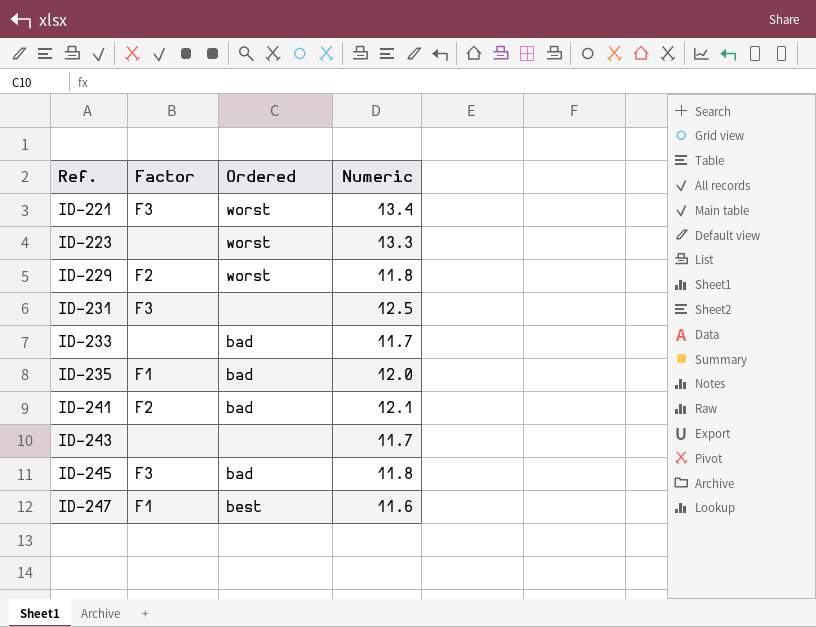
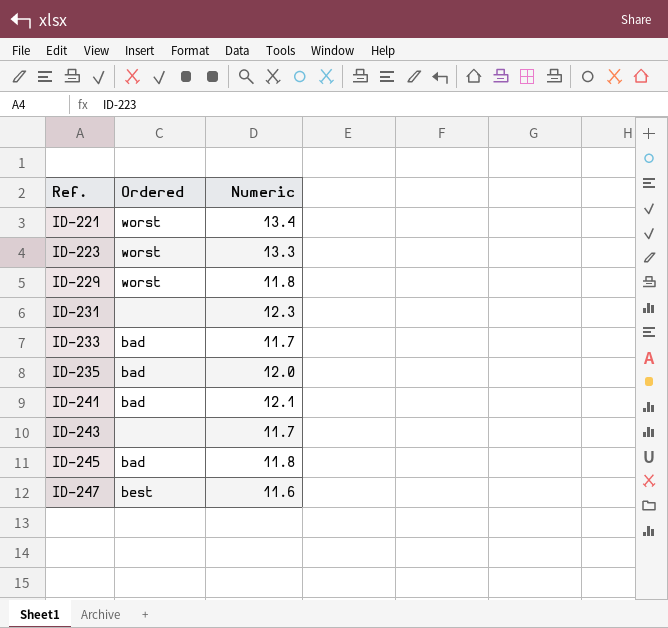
column Factor | position: 2 -> none
ID-231 | Numeric: 12.5 -> 12.3

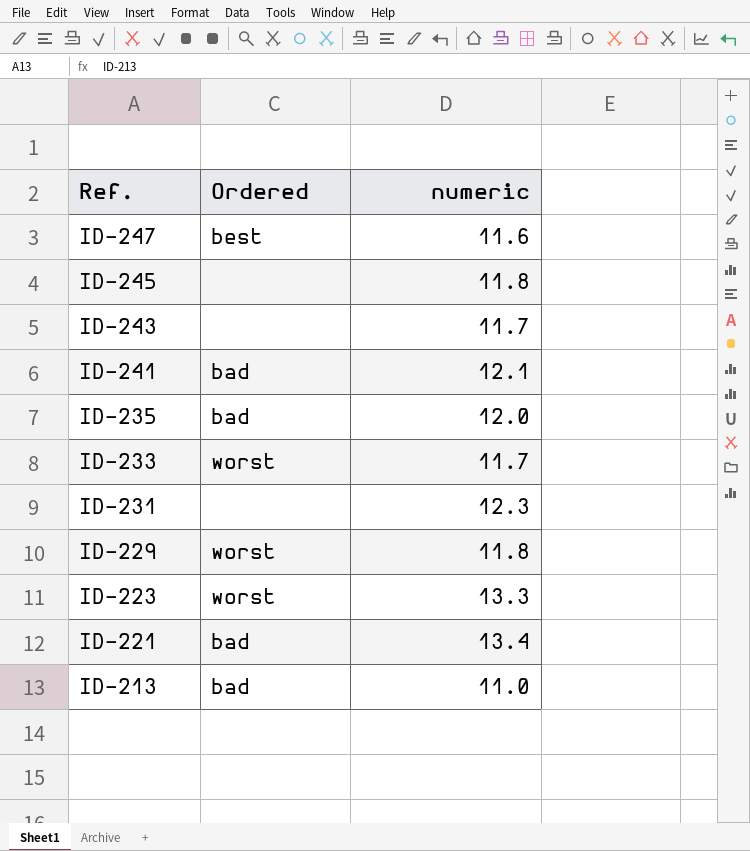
row order: Ref. ascending -> Ref. descending
column name: Numeric -> numeric
ID-245 | Ordered: bad -> none
ID-233 | Ordered: bad -> worst
ID-221 | Ordered: worst -> bad
row ID-213: none -> bad | 11.0

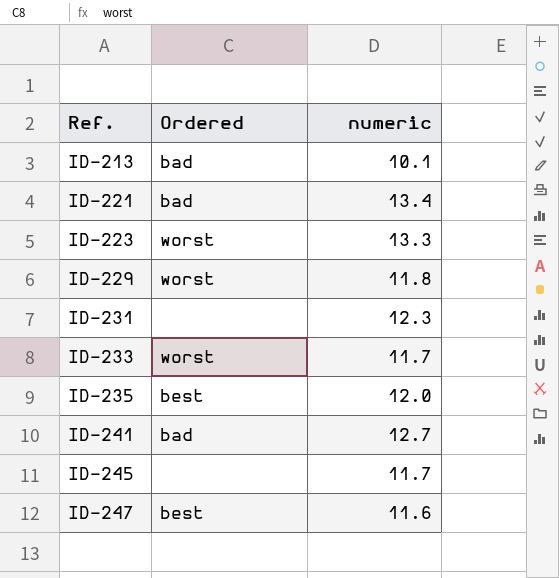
row order: Ref. descending -> Ref. ascending
row ID-243: none | 11.7 -> none
ID-213 | numeric: 11.0 -> 10.1
ID-235 | Ordered: bad -> best
ID-241 | numeric: 12.1 -> 12.7
ID-245 | numeric: 11.8 -> 11.7

